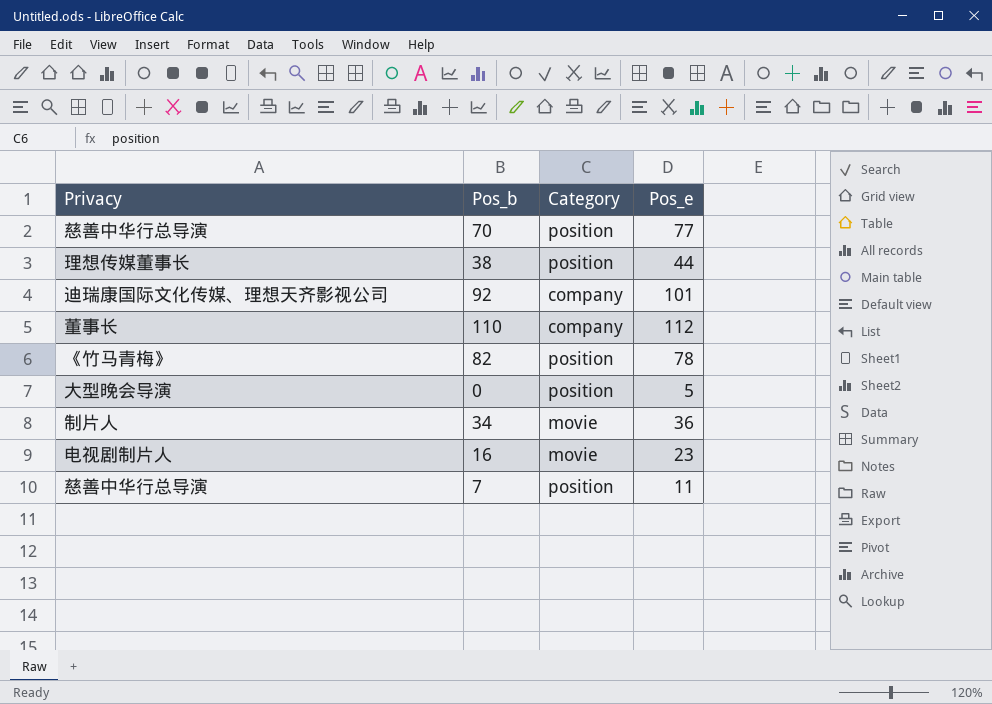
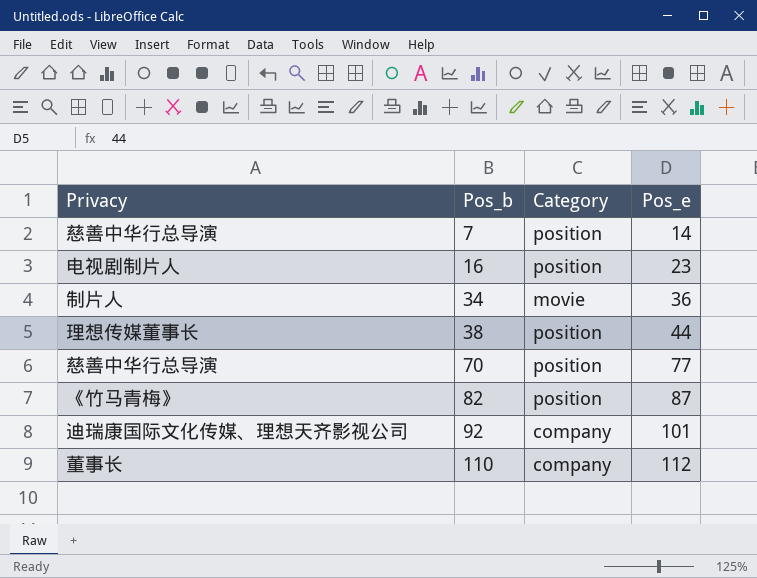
row order: none -> Pos_b ascending
row 0: 大型晚会导演 | position | 5 -> none
7 | Pos_e: 11 -> 14
16 | Category: movie -> position
82 | Pos_e: 78 -> 87

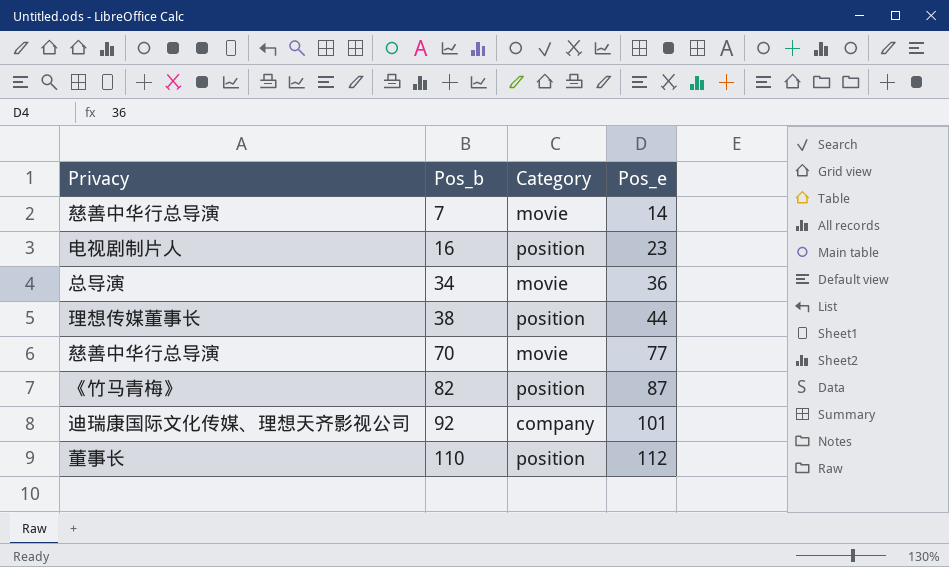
7 | Category: position -> movie
34 | Privacy: 制片人 -> 总导演
70 | Category: position -> movie
110 | Category: company -> position

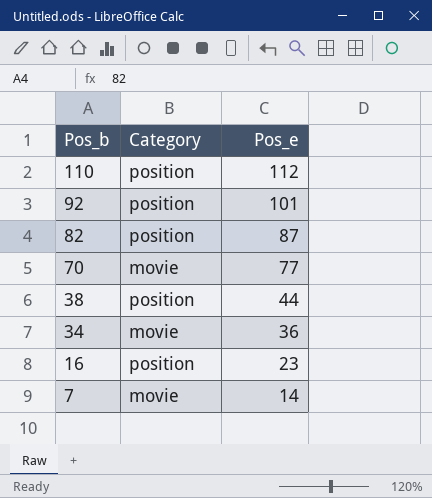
row order: Pos_b ascending -> Pos_b descending
column Privacy | position: 1 -> none
92 | Category: company -> position

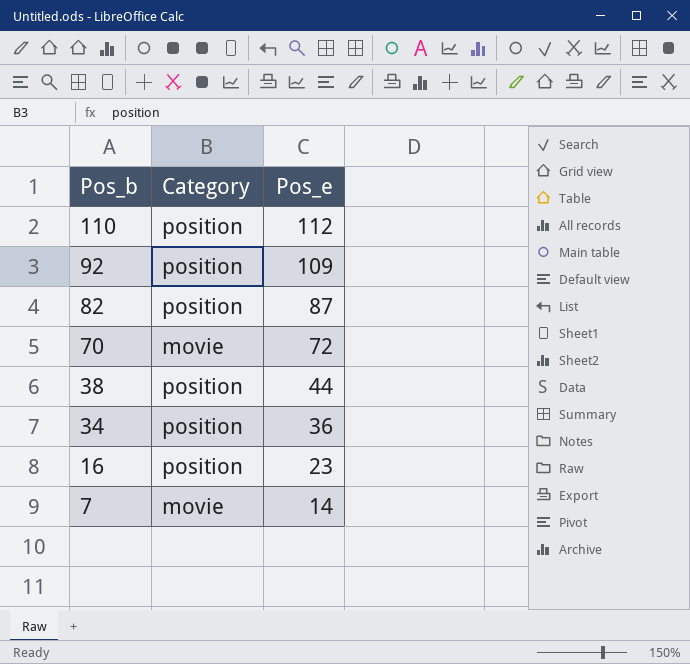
92 | Pos_e: 101 -> 109
70 | Pos_e: 77 -> 72
34 | Category: movie -> position

